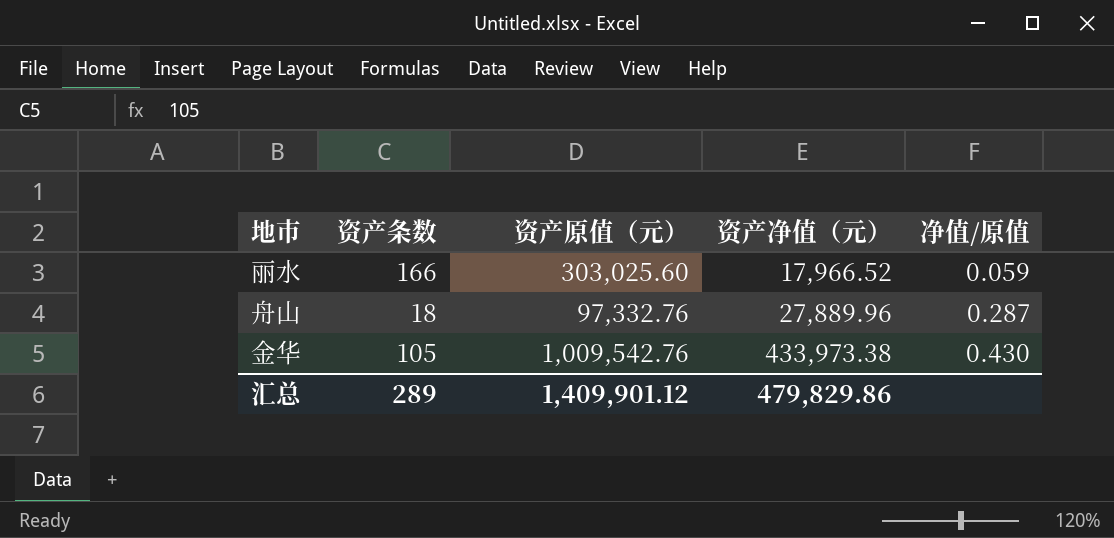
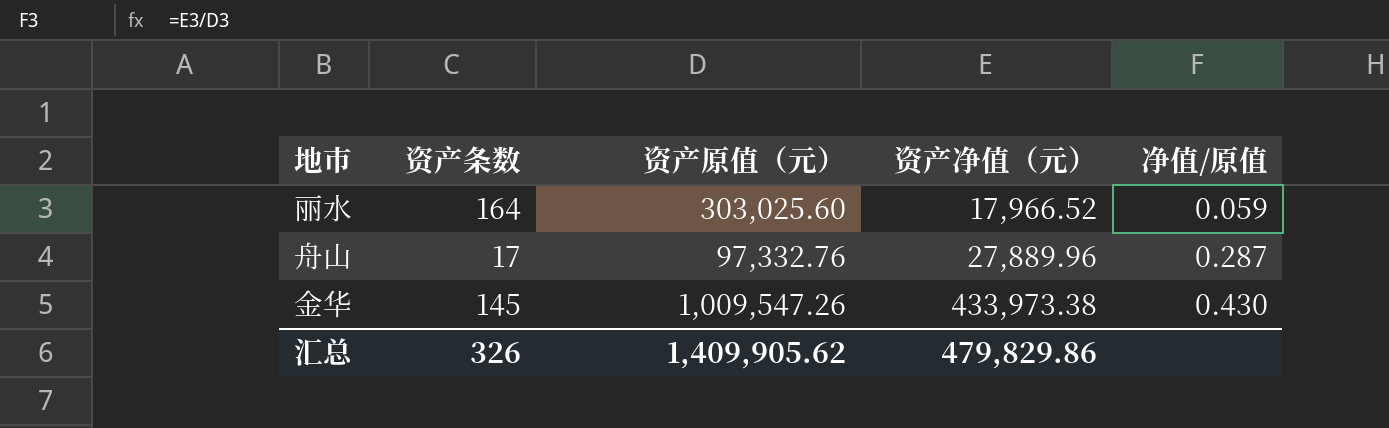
丽水 | 资产条数: 166 -> 164
舟山 | 资产条数: 18 -> 17
金华 | 资产条数: 105 -> 145
金华 | 资产原值（元）: 1,009,542.76 -> 1,009,547.26
汇总 | 资产条数: 289 -> 326
汇总 | 资产原值（元）: 1,409,901.12 -> 1,409,905.62

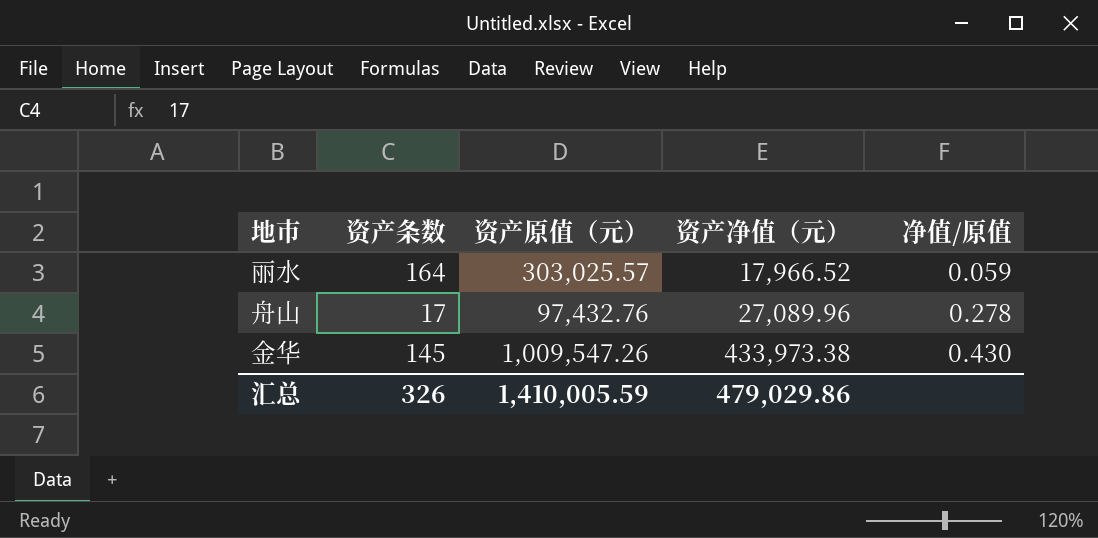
丽水 | 资产原值（元）: 303,025.60 -> 303,025.57
舟山 | 资产原值（元）: 97,332.76 -> 97,432.76
舟山 | 资产净值（元）: 27,889.96 -> 27,089.96
舟山 | 净值/原值: 0.287 -> 0.278
汇总 | 资产原值（元）: 1,409,905.62 -> 1,410,005.59
汇总 | 资产净值（元）: 479,829.86 -> 479,029.86

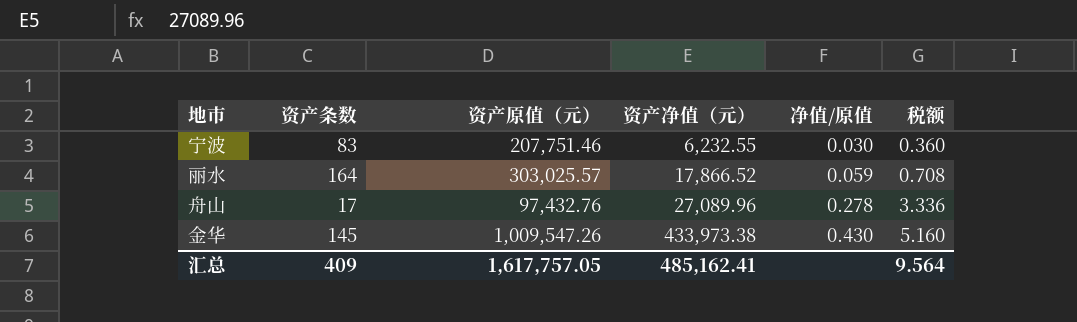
column 税额 | formula: none -> [净值/原值] * 12
row 宁波: none -> 83 | 207,751.46 | 6,232.55 | 0.030 | 0.360
丽水 | 资产净值（元）: 17,966.52 -> 17,866.52
汇总 | 资产条数: 326 -> 409
汇总 | 资产原值（元）: 1,410,005.59 -> 1,617,757.05
汇总 | 资产净值（元）: 479,029.86 -> 485,162.41

